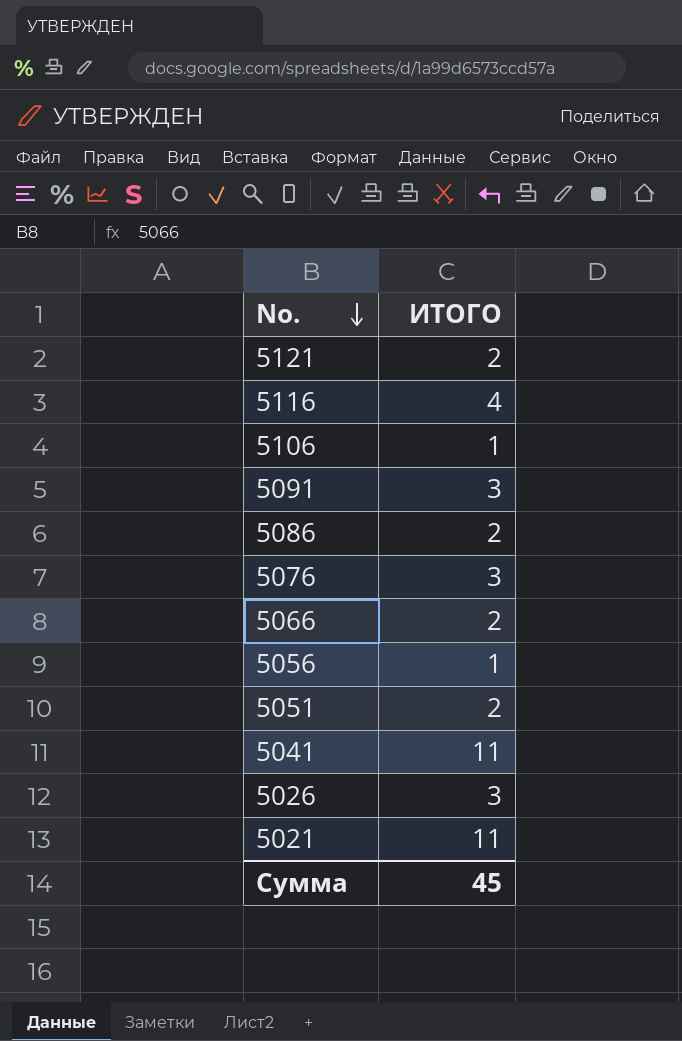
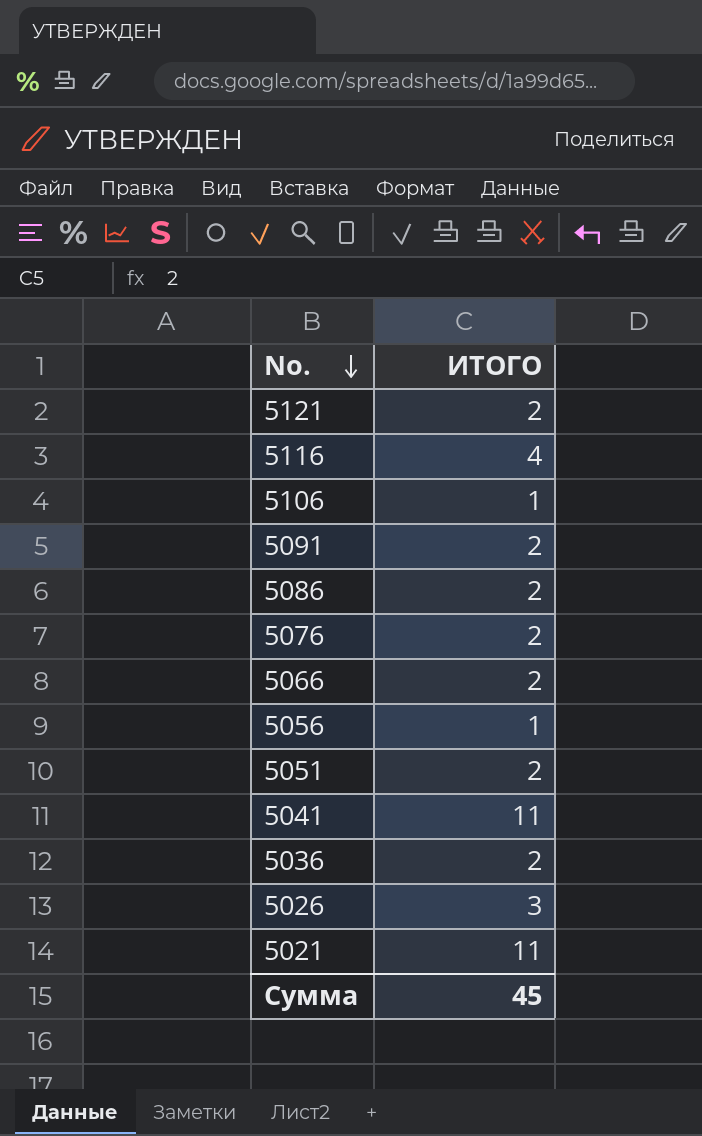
5091 | ИТОГО: 3 -> 2
5076 | ИТОГО: 3 -> 2
row 5036: none -> 2

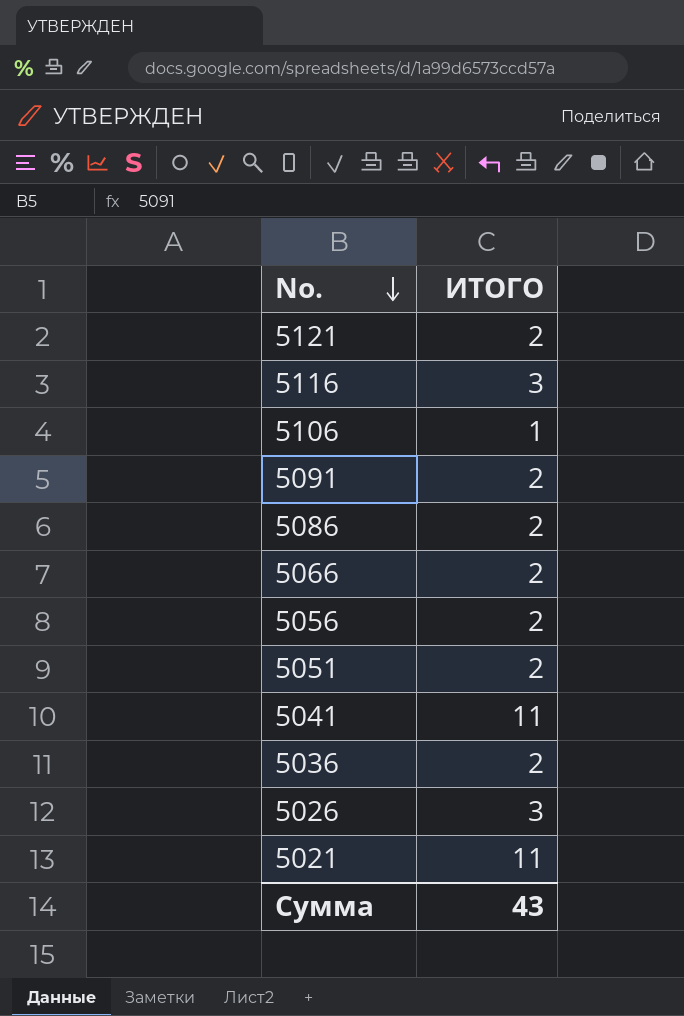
row 5076: 2 -> none
5116 | ИТОГО: 4 -> 3
5056 | ИТОГО: 1 -> 2
Сумма | ИТОГО: 45 -> 43

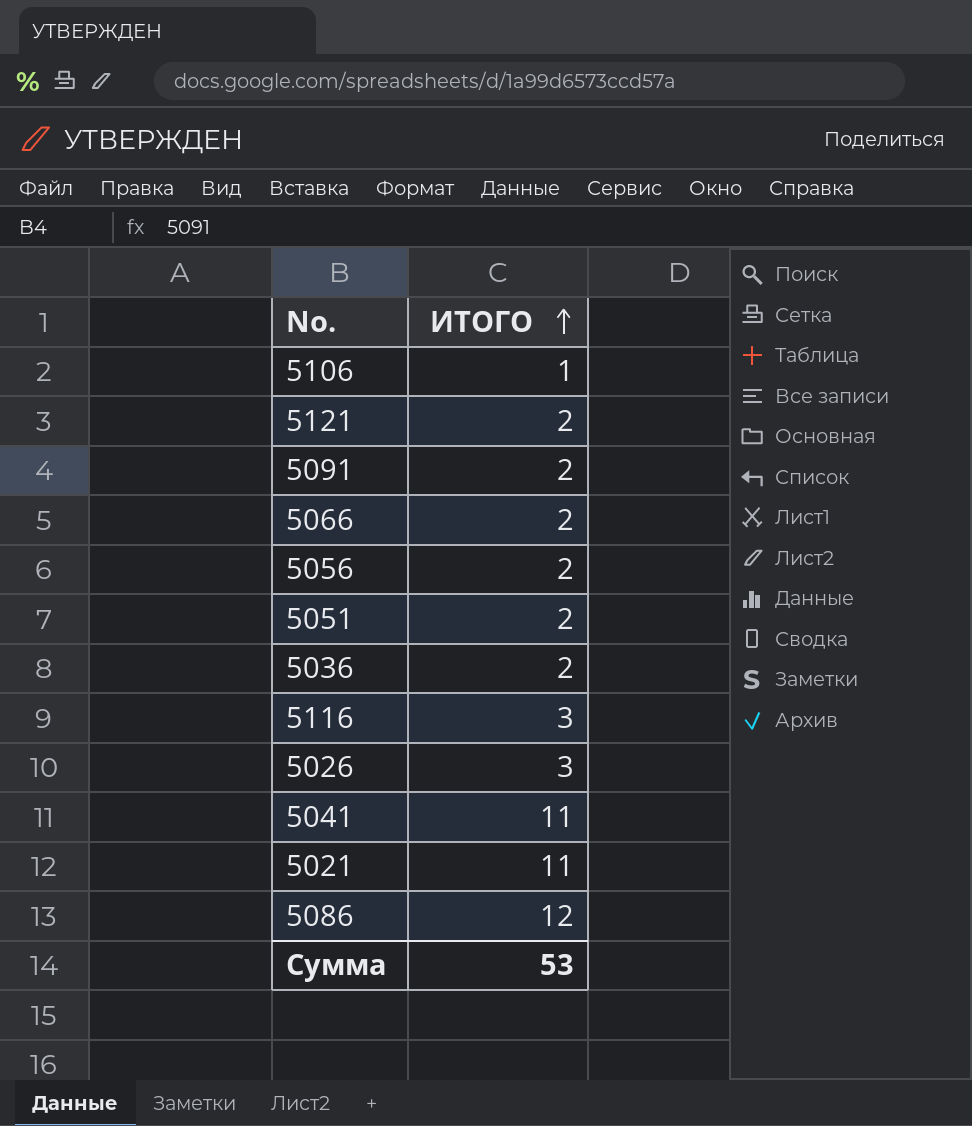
row order: No. descending -> ИТОГО ascending
5086 | ИТОГО: 2 -> 12
Сумма | ИТОГО: 43 -> 53

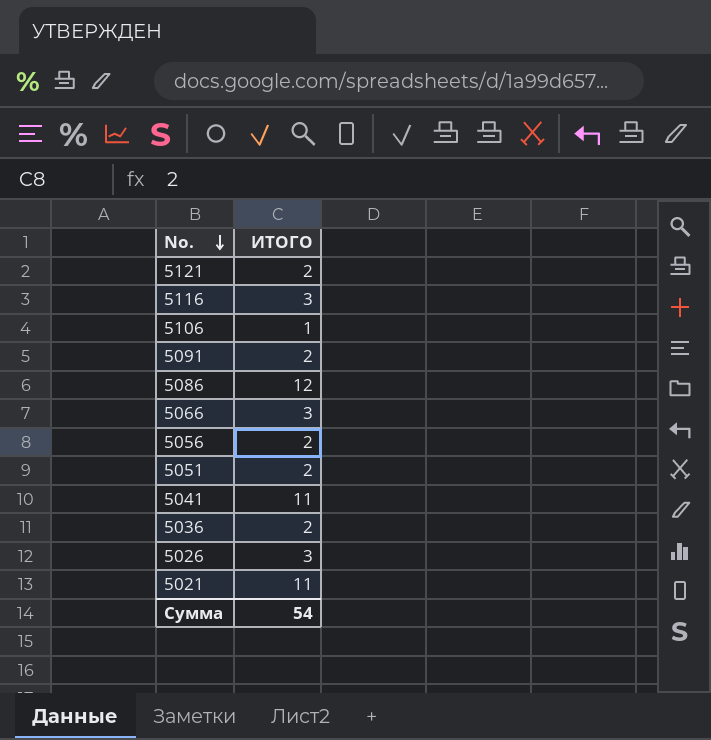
row order: ИТОГО ascending -> No. descending
5066 | ИТОГО: 2 -> 3
Сумма | ИТОГО: 53 -> 54

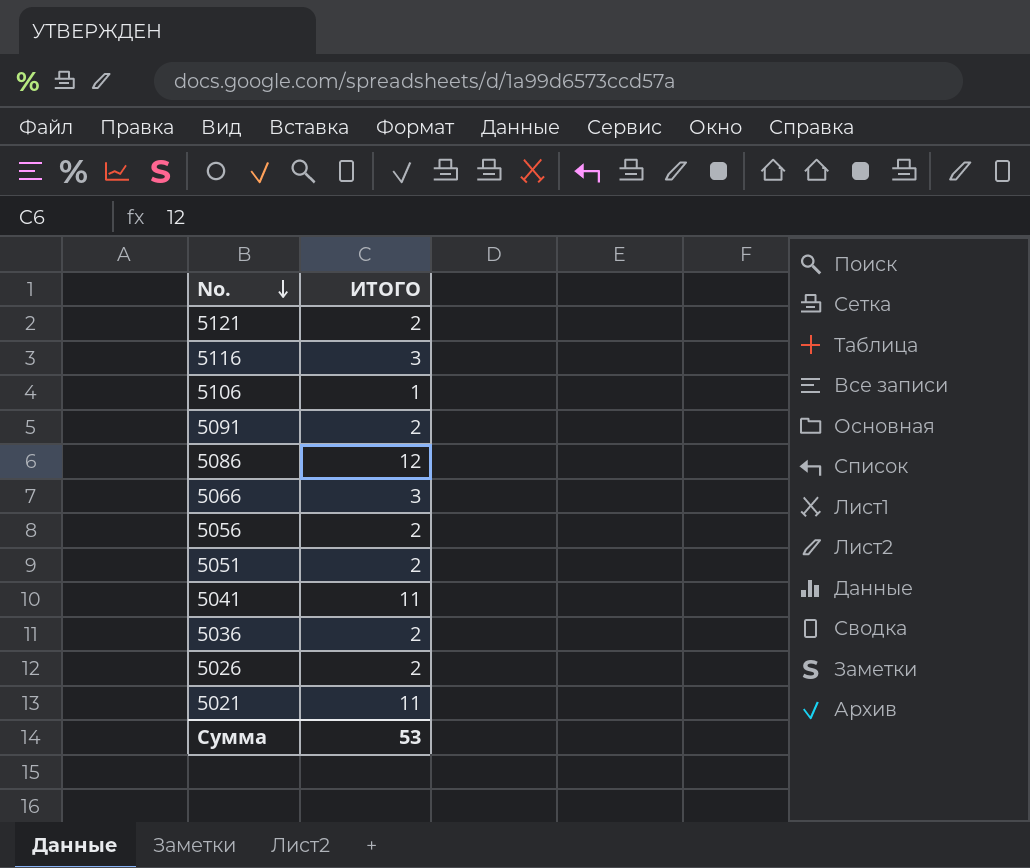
5026 | ИТОГО: 3 -> 2
Сумма | ИТОГО: 54 -> 53

